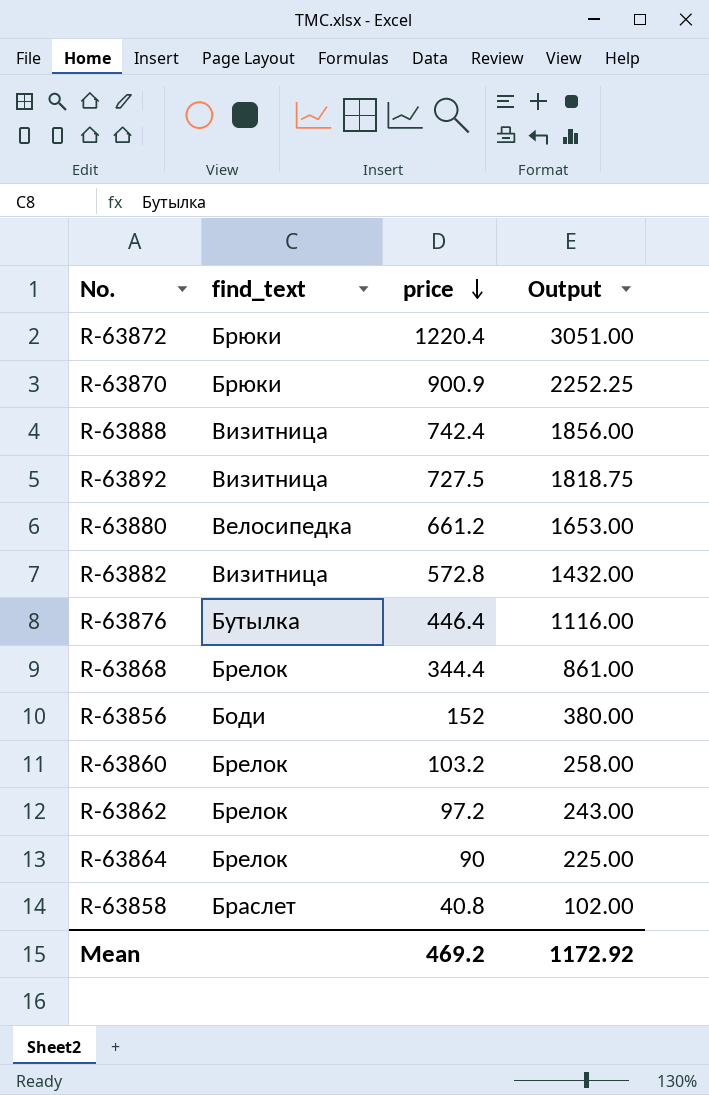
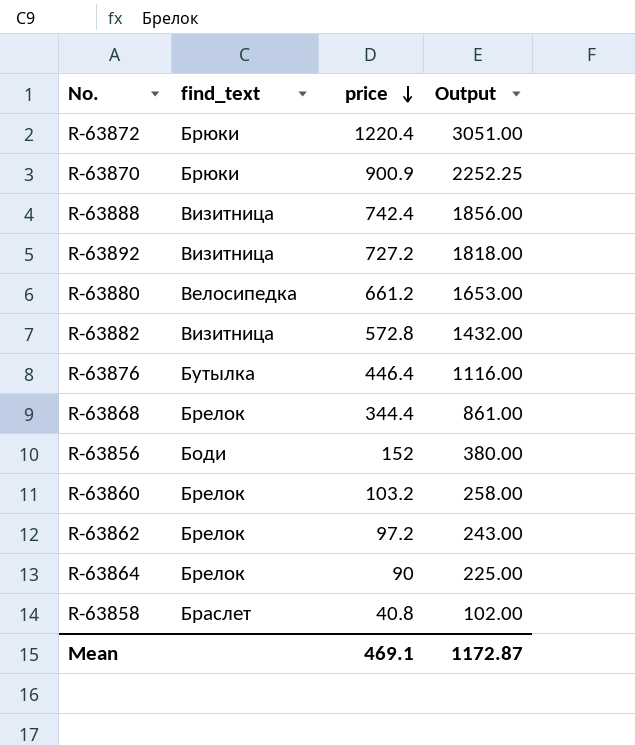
R-63892 | price: 727.5 -> 727.2
R-63892 | Output: 1818.75 -> 1818.00
Mean | price: 469.2 -> 469.1
Mean | Output: 1172.92 -> 1172.87

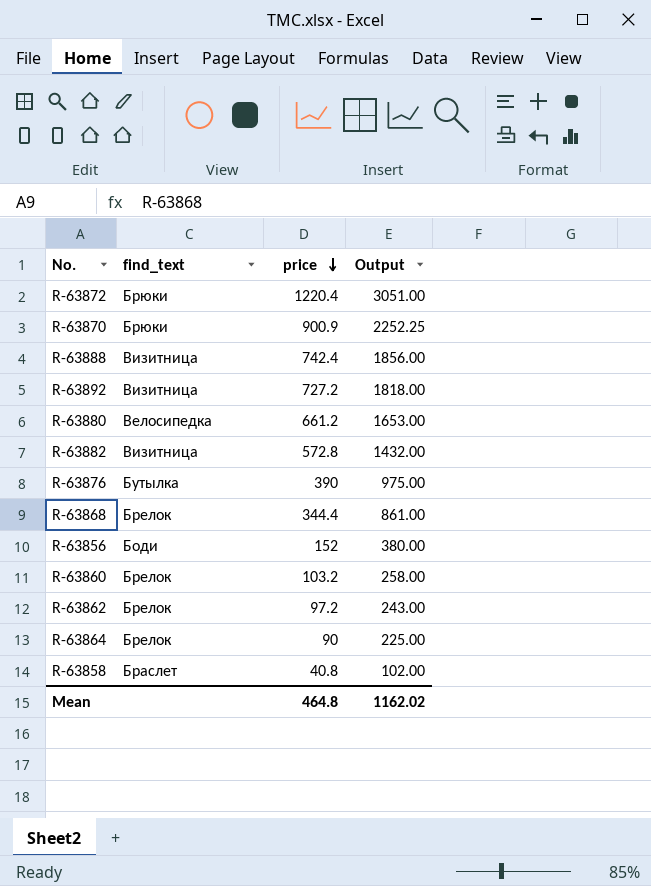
R-63876 | price: 446.4 -> 390
R-63876 | Output: 1116.00 -> 975.00
Mean | price: 469.1 -> 464.8
Mean | Output: 1172.87 -> 1162.02

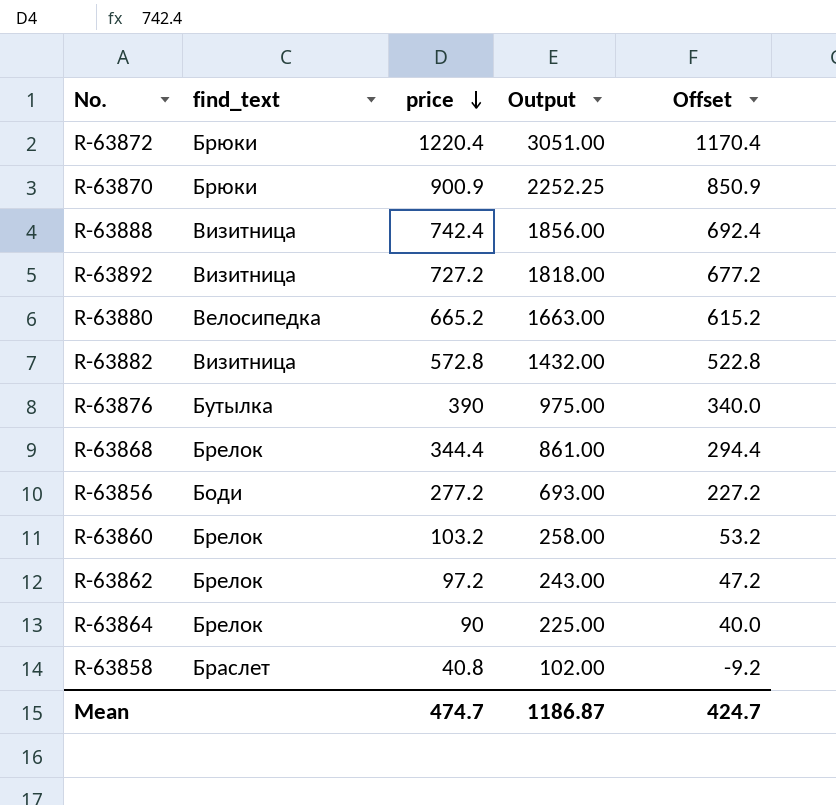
column Offset | formula: none -> [price] - 50
R-63880 | price: 661.2 -> 665.2
R-63880 | Output: 1653.00 -> 1663.00
R-63856 | price: 152 -> 277.2
R-63856 | Output: 380.00 -> 693.00
Mean | price: 464.8 -> 474.7
Mean | Output: 1162.02 -> 1186.87

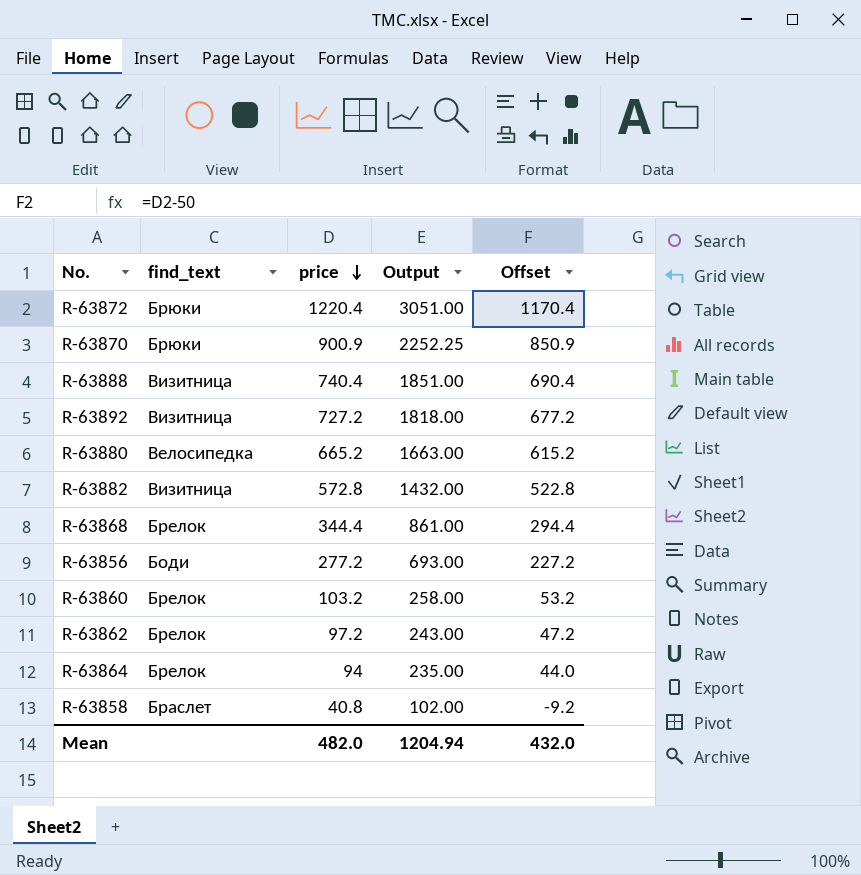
row R-63876: Бутылка | 390 | 975.00 | 340.0 -> none
R-63888 | price: 742.4 -> 740.4
R-63888 | Output: 1856.00 -> 1851.00
R-63888 | Offset: 692.4 -> 690.4
R-63864 | price: 90 -> 94
R-63864 | Output: 225.00 -> 235.00
R-63864 | Offset: 40.0 -> 44.0
Mean | price: 474.7 -> 482.0
Mean | Output: 1186.87 -> 1204.94
Mean | Offset: 424.7 -> 432.0

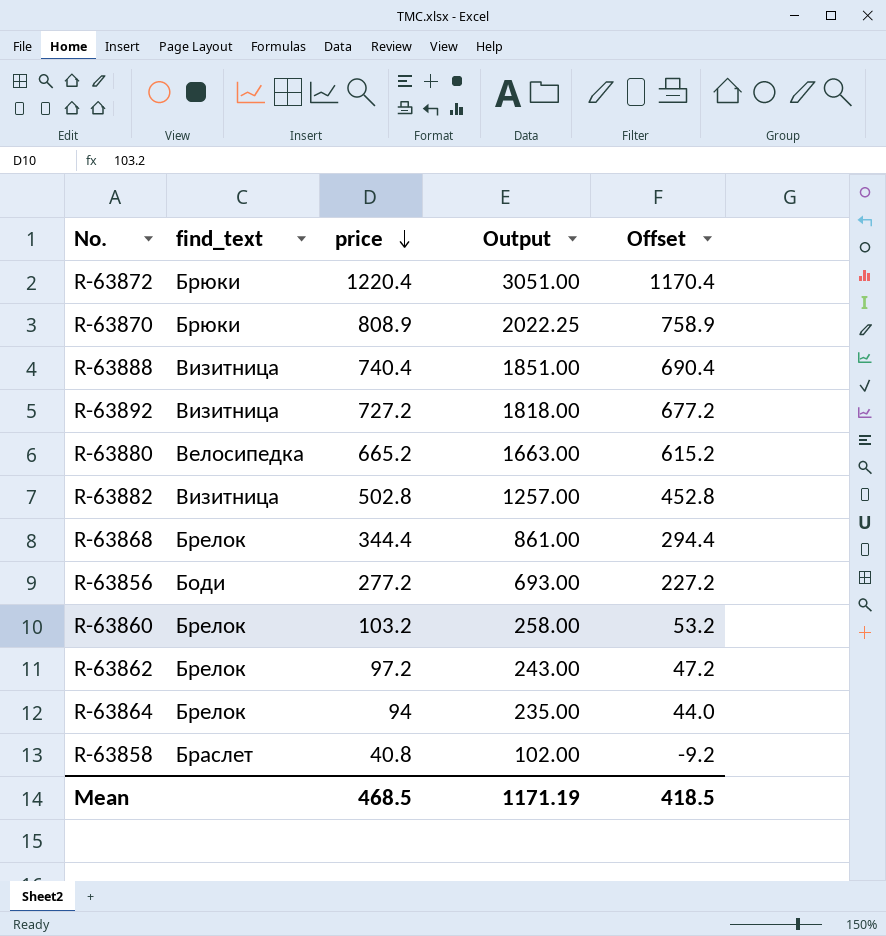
R-63870 | price: 900.9 -> 808.9
R-63870 | Output: 2252.25 -> 2022.25
R-63870 | Offset: 850.9 -> 758.9
R-63882 | price: 572.8 -> 502.8
R-63882 | Output: 1432.00 -> 1257.00
R-63882 | Offset: 522.8 -> 452.8
Mean | price: 482.0 -> 468.5
Mean | Output: 1204.94 -> 1171.19
Mean | Offset: 432.0 -> 418.5

